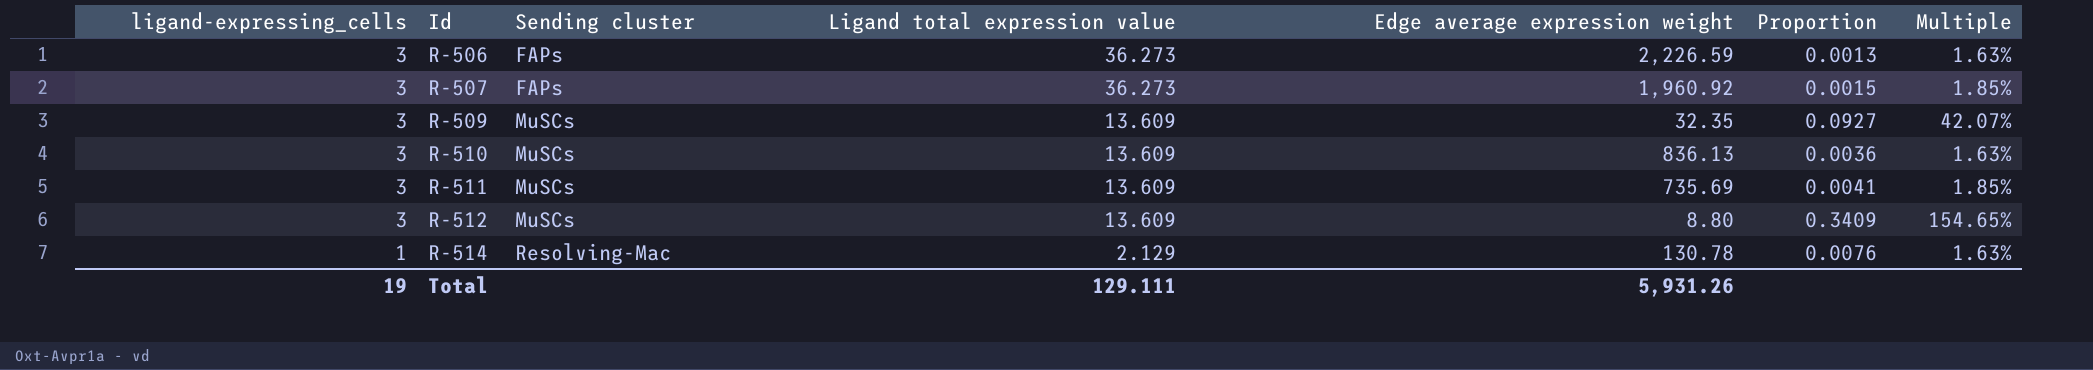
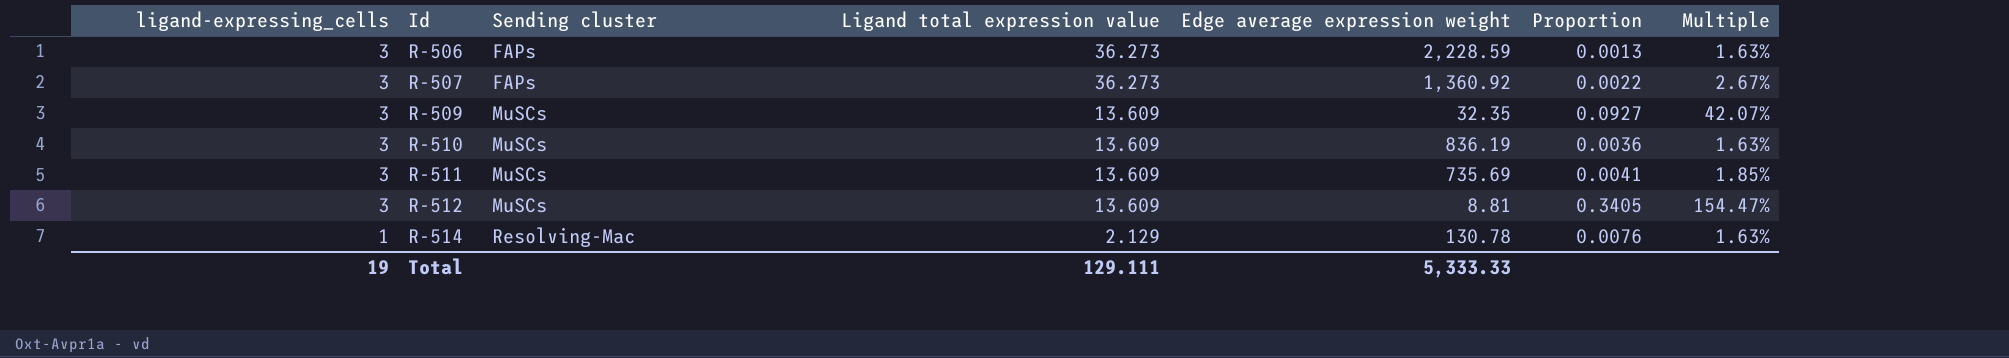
R-506 | Edge average expression weight: 2,226.59 -> 2,228.59
R-507 | Edge average expression weight: 1,960.92 -> 1,360.92
R-507 | Proportion: 0.0015 -> 0.0022
R-507 | Multiple: 1.85% -> 2.67%
R-510 | Edge average expression weight: 836.13 -> 836.19
R-512 | Edge average expression weight: 8.80 -> 8.81
R-512 | Proportion: 0.3409 -> 0.3405
R-512 | Multiple: 154.65% -> 154.47%
Total | Edge average expression weight: 5,931.26 -> 5,333.33

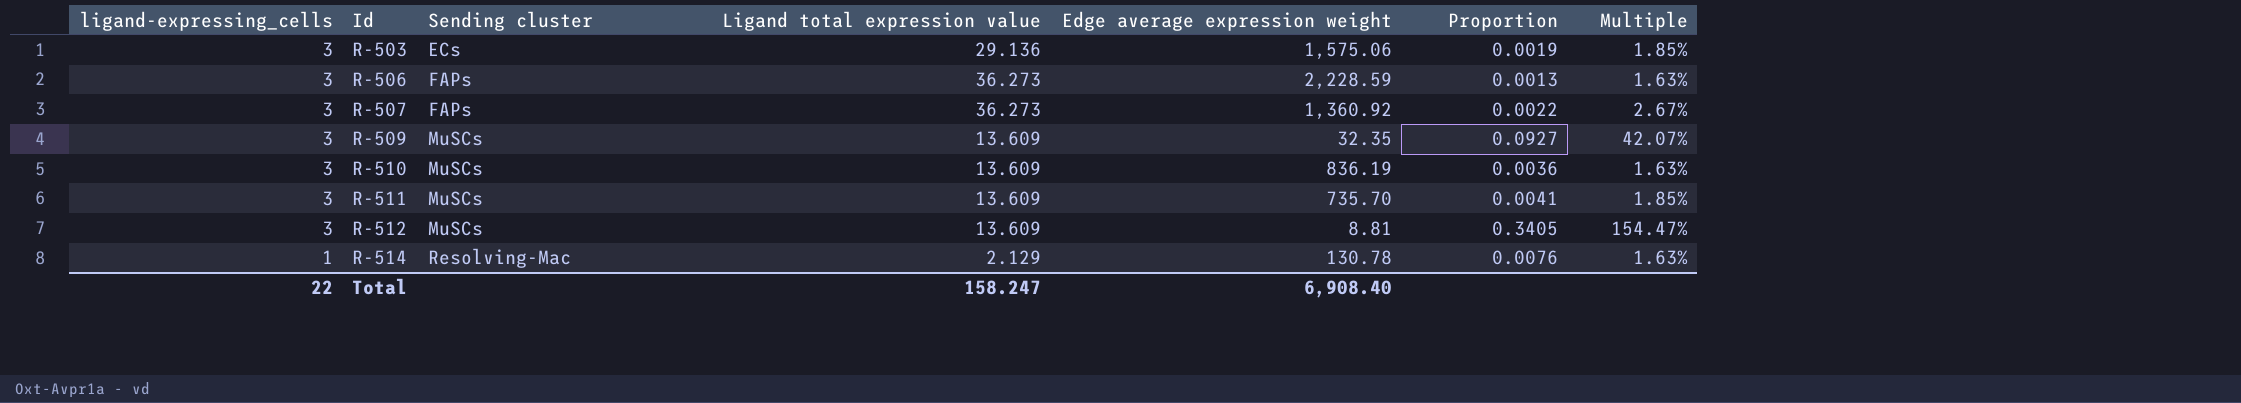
row R-503: none -> 3 | ECs | 29.136 | 1,575.06 | 0.0019 | 1.85%
R-511 | Edge average expression weight: 735.69 -> 735.70
Total | ligand-expressing_cells: 19 -> 22
Total | Ligand total expression value: 129.111 -> 158.247
Total | Edge average expression weight: 5,333.33 -> 6,908.40

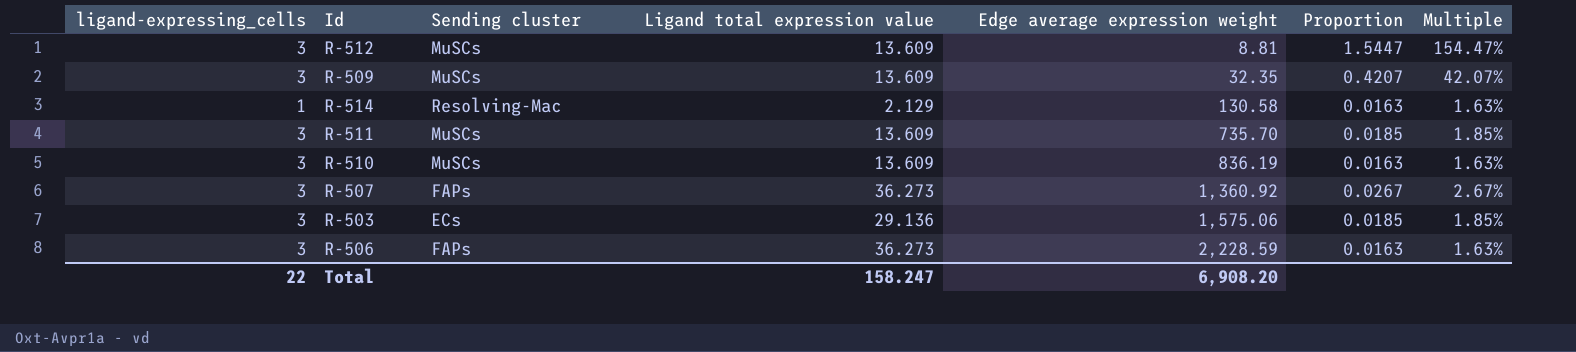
row order: ligand-expressing_cells descending -> Edge average expression weight ascending
column Proportion | formula: [ligand-expressing_cells] / [Edge average expression weight] -> [Ligand total expression value] / [Edge average expression weight]
R-514 | Edge average expression weight: 130.78 -> 130.58
Total | Edge average expression weight: 6,908.40 -> 6,908.20

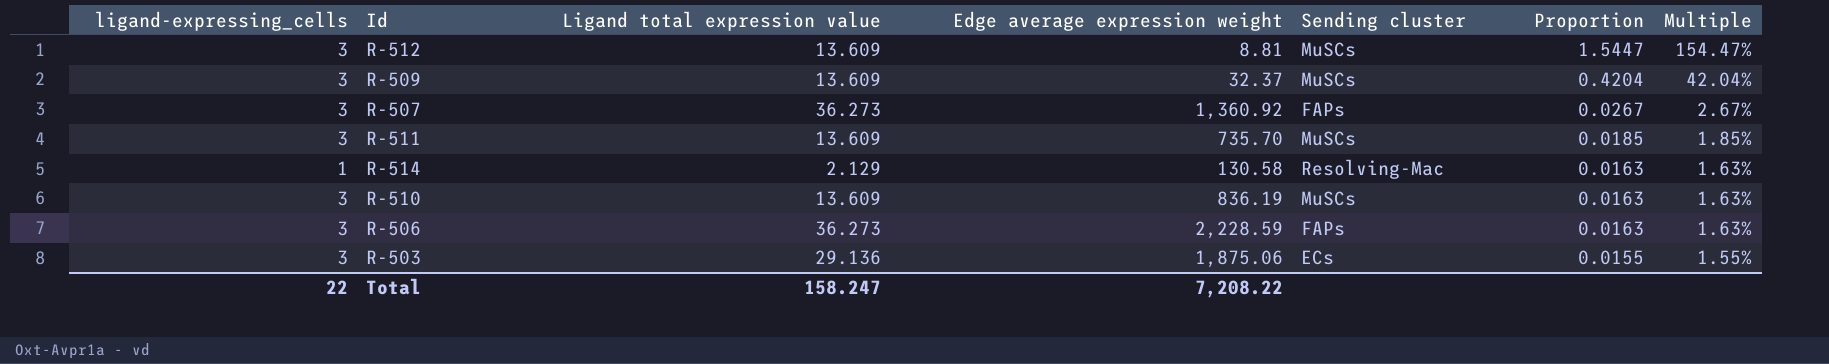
row order: Edge average expression weight ascending -> Proportion descending
column Sending cluster | position: 3 -> 5
R-509 | Edge average expression weight: 32.35 -> 32.37
R-509 | Proportion: 0.4207 -> 0.4204
R-509 | Multiple: 42.07% -> 42.04%
R-503 | Edge average expression weight: 1,575.06 -> 1,875.06
R-503 | Proportion: 0.0185 -> 0.0155
R-503 | Multiple: 1.85% -> 1.55%
Total | Edge average expression weight: 6,908.20 -> 7,208.22

